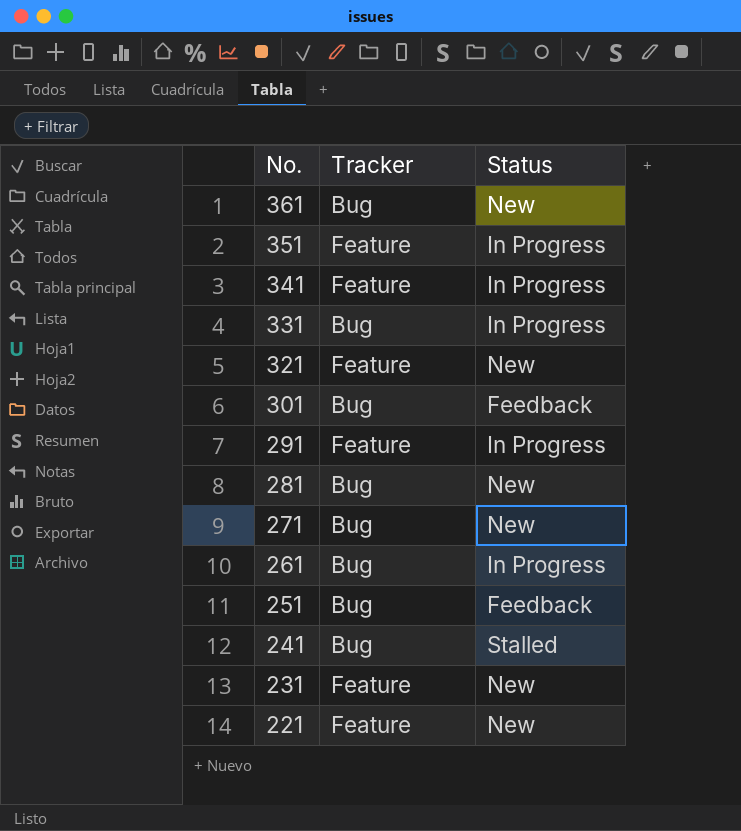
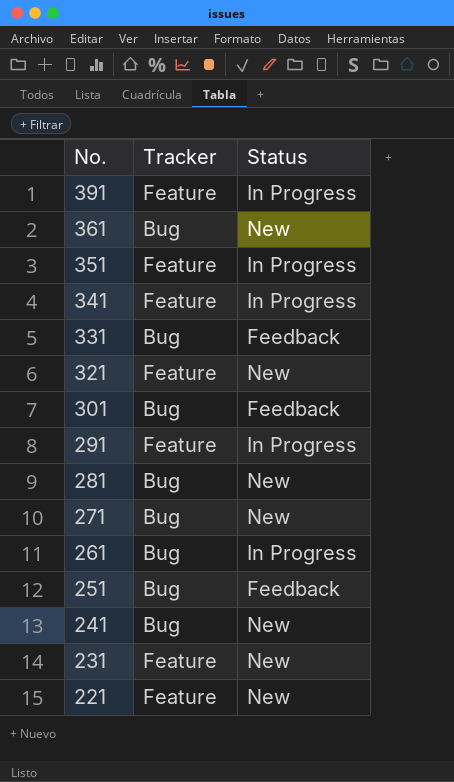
row 391: none -> Feature | In Progress
331 | Status: In Progress -> Feedback
241 | Status: Stalled -> New

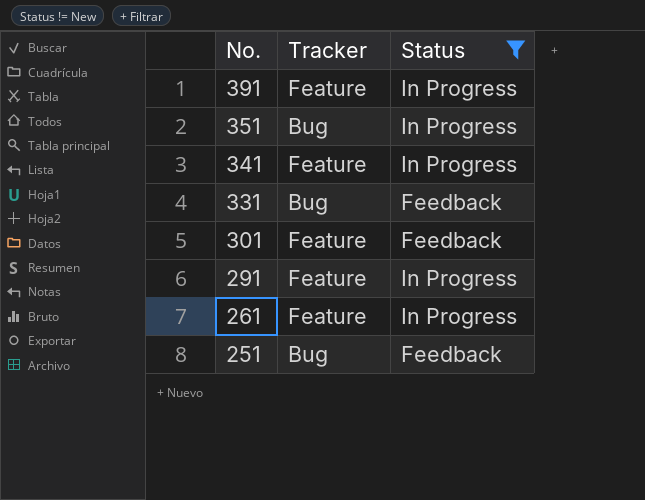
filter: none -> Status != New
351 | Tracker: Feature -> Bug
301 | Tracker: Bug -> Feature
261 | Tracker: Bug -> Feature

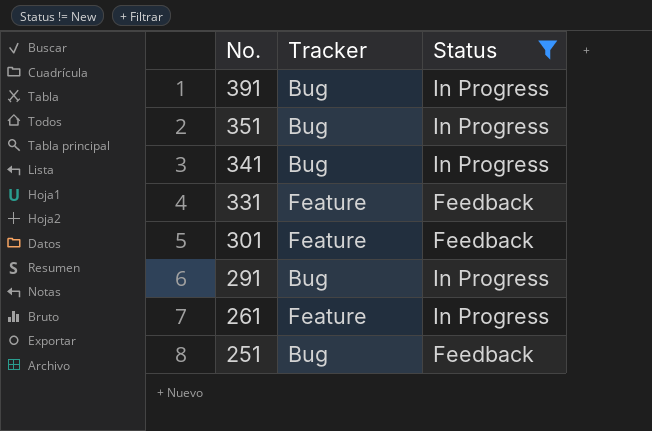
391 | Tracker: Feature -> Bug
341 | Tracker: Feature -> Bug
331 | Tracker: Bug -> Feature
291 | Tracker: Feature -> Bug

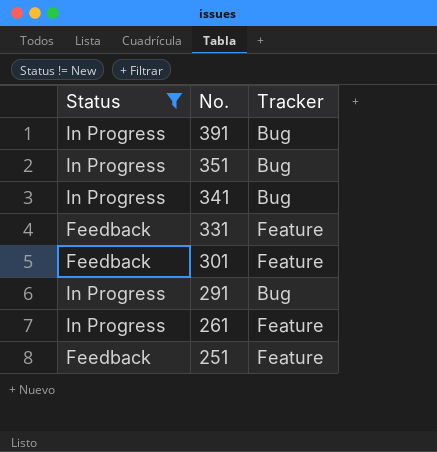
column Status | position: 3 -> 1
251 | Tracker: Bug -> Feature

